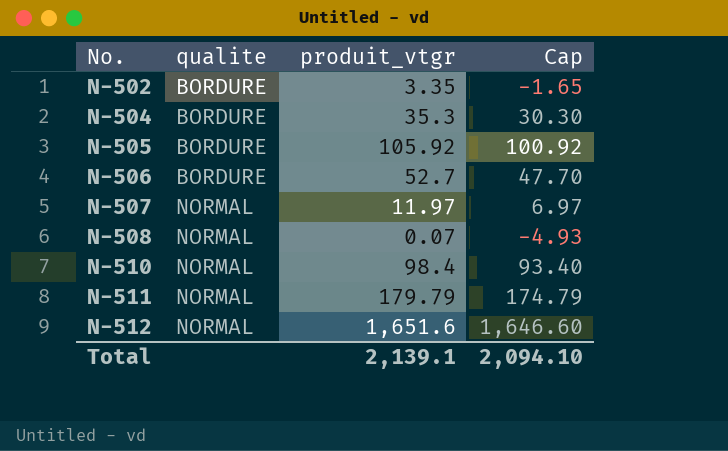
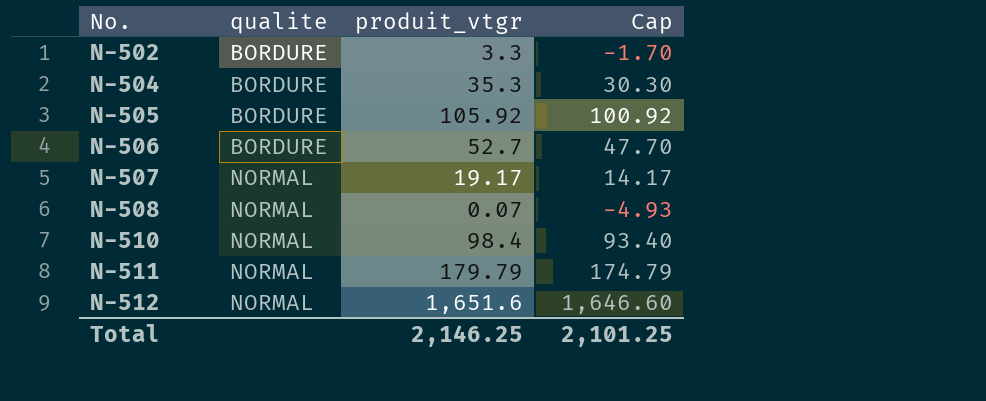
N-502 | produit_vtgr: 3.35 -> 3.3
N-502 | Cap: -1.65 -> -1.70
N-507 | produit_vtgr: 11.97 -> 19.17
N-507 | Cap: 6.97 -> 14.17
Total | produit_vtgr: 2,139.1 -> 2,146.25
Total | Cap: 2,094.10 -> 2,101.25

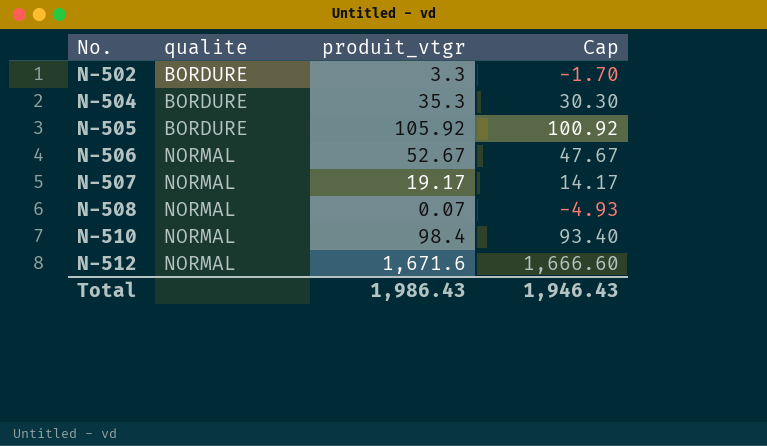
row N-511: NORMAL | 179.79 | 174.79 -> none
N-506 | qualite: BORDURE -> NORMAL
N-506 | produit_vtgr: 52.7 -> 52.67
N-506 | Cap: 47.70 -> 47.67
N-512 | produit_vtgr: 1,651.6 -> 1,671.6
N-512 | Cap: 1,646.60 -> 1,666.60
Total | produit_vtgr: 2,146.25 -> 1,986.43
Total | Cap: 2,101.25 -> 1,946.43

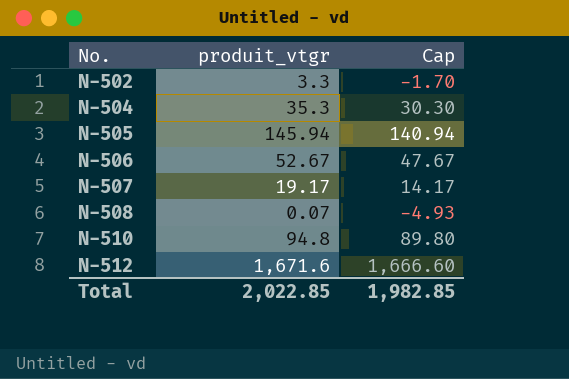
column qualite | position: 2 -> none
N-505 | produit_vtgr: 105.92 -> 145.94
N-505 | Cap: 100.92 -> 140.94
N-510 | produit_vtgr: 98.4 -> 94.8
N-510 | Cap: 93.40 -> 89.80
Total | produit_vtgr: 1,986.43 -> 2,022.85
Total | Cap: 1,946.43 -> 1,982.85

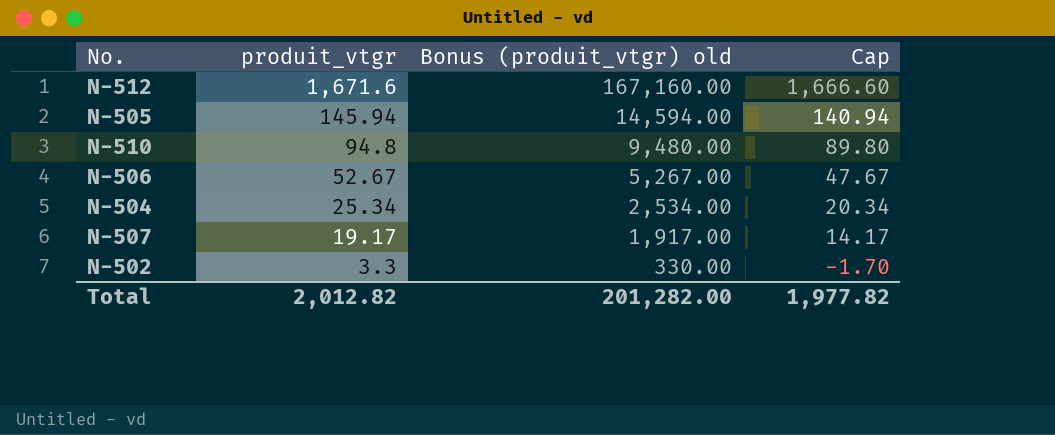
row order: No. ascending -> produit_vtgr descending
column Bonus (produit_vtgr) old | formula: none -> [produit_vtgr] * 100
row N-508: 0.07 | -4.93 -> none
N-504 | produit_vtgr: 35.3 -> 25.34
N-504 | Cap: 30.30 -> 20.34
Total | produit_vtgr: 2,022.85 -> 2,012.82
Total | Cap: 1,982.85 -> 1,977.82

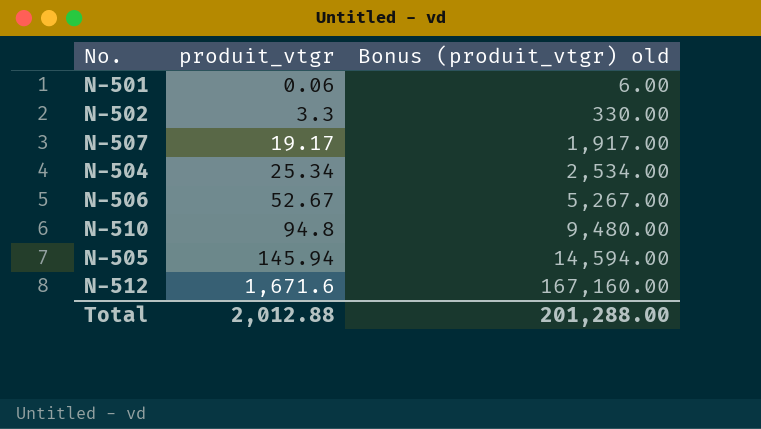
row order: produit_vtgr descending -> produit_vtgr ascending
column Cap | formula: [produit_vtgr] - 5 -> none
row N-501: none -> 0.06 | 6.00
Total | produit_vtgr: 2,012.82 -> 2,012.88
Total | Bonus (produit_vtgr) old: 201,282.00 -> 201,288.00

